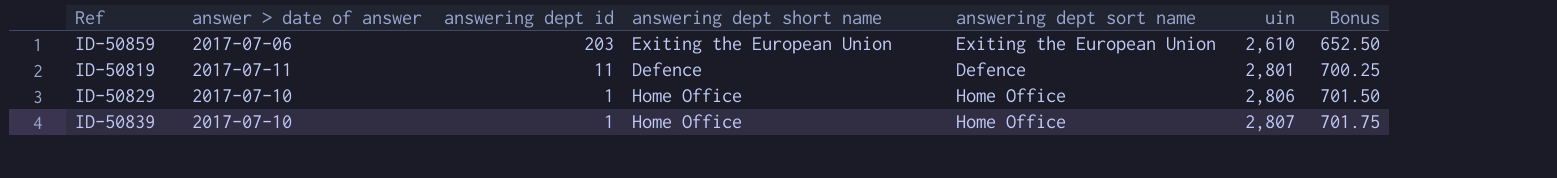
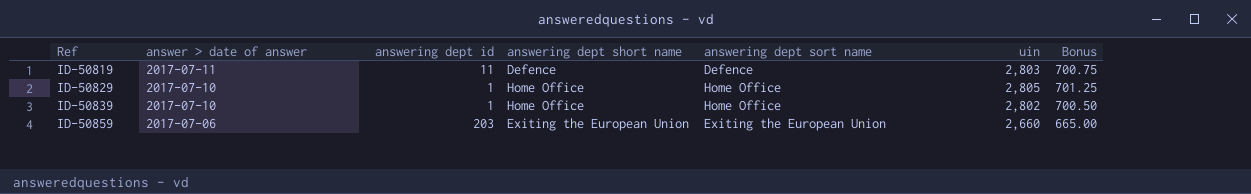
row order: answering dept id descending -> Ref ascending
ID-50819 | uin: 2,801 -> 2,803
ID-50819 | Bonus: 700.25 -> 700.75
ID-50829 | uin: 2,806 -> 2,805
ID-50829 | Bonus: 701.50 -> 701.25
ID-50839 | uin: 2,807 -> 2,802
ID-50839 | Bonus: 701.75 -> 700.50
ID-50859 | uin: 2,610 -> 2,660
ID-50859 | Bonus: 652.50 -> 665.00

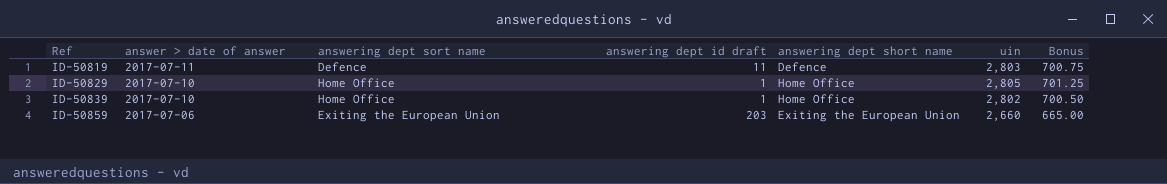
column answering dept sort name | position: 5 -> 3
column name: answering dept id -> answering dept id draft

